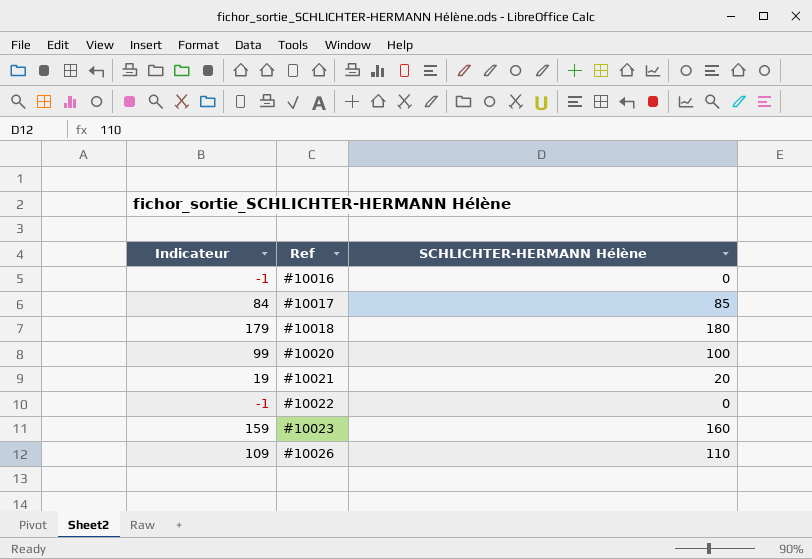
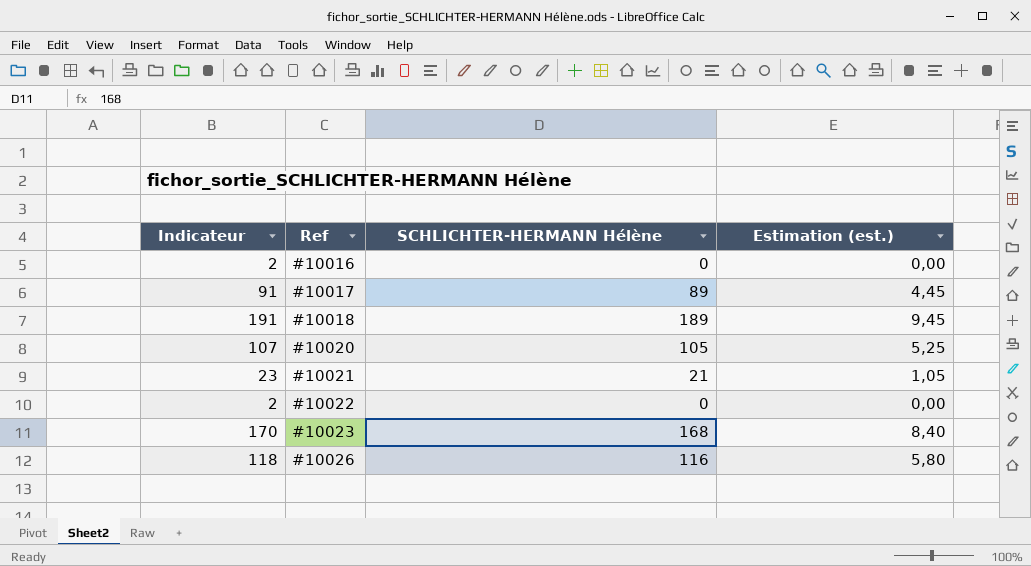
column Indicateur | formula: [SCHLICHTER-HERMANN Hélène] - 1 -> [SCHLICHTER-HERMANN Hélène] + 2
column Estimation (est.) | formula: none -> [SCHLICHTER-HERMANN Hélène] * 0,05
#10017 | SCHLICHTER-HERMANN Hélène: 85 -> 89
#10018 | SCHLICHTER-HERMANN Hélène: 180 -> 189
#10020 | SCHLICHTER-HERMANN Hélène: 100 -> 105
#10021 | SCHLICHTER-HERMANN Hélène: 20 -> 21
#10023 | SCHLICHTER-HERMANN Hélène: 160 -> 168
#10026 | SCHLICHTER-HERMANN Hélène: 110 -> 116

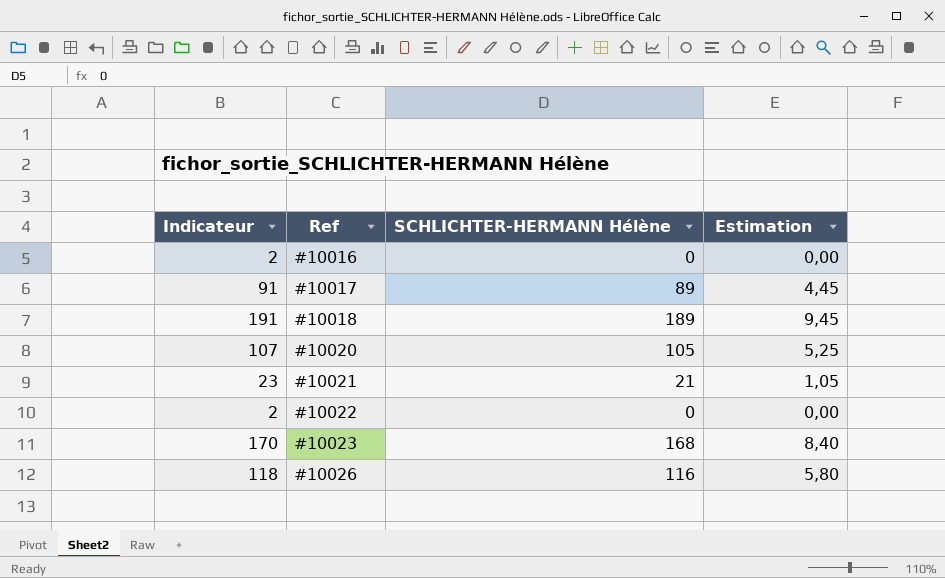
column name: Estimation (est.) -> Estimation

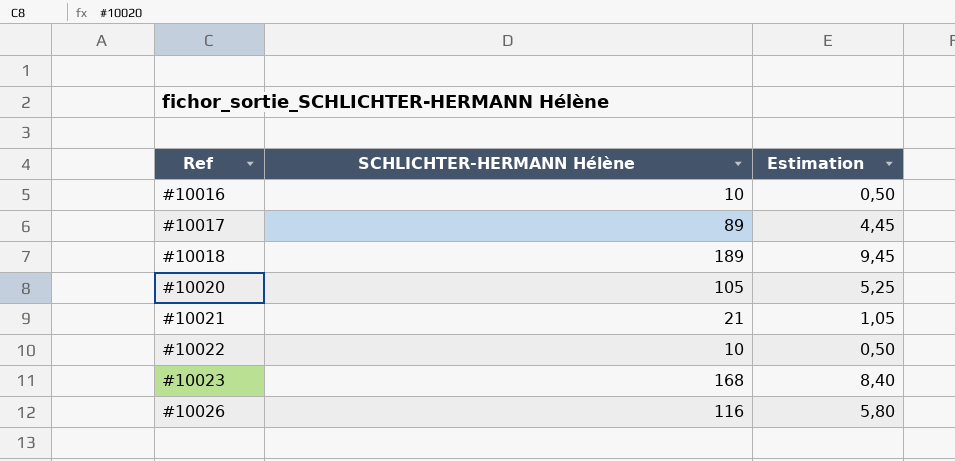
column Indicateur | formula: [SCHLICHTER-HERMANN Hélène] + 2 -> none
#10016 | SCHLICHTER-HERMANN Hélène: 0 -> 10
#10016 | Estimation: 0,00 -> 0,50
#10022 | SCHLICHTER-HERMANN Hélène: 0 -> 10
#10022 | Estimation: 0,00 -> 0,50

